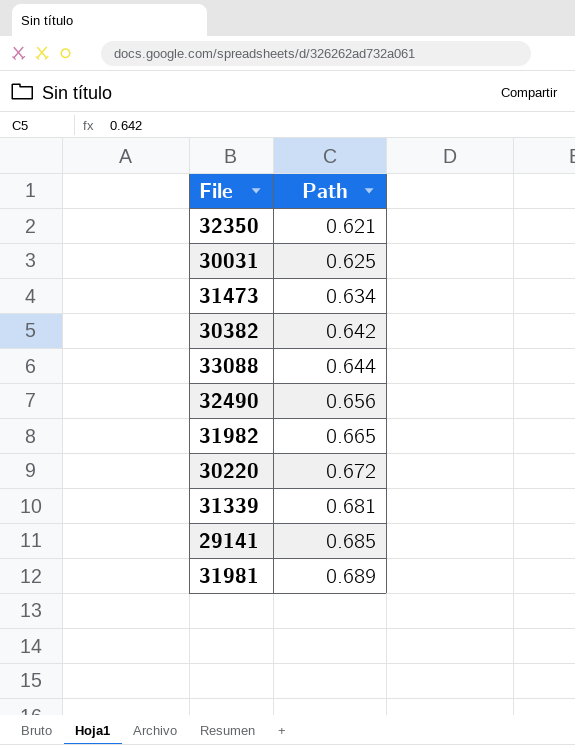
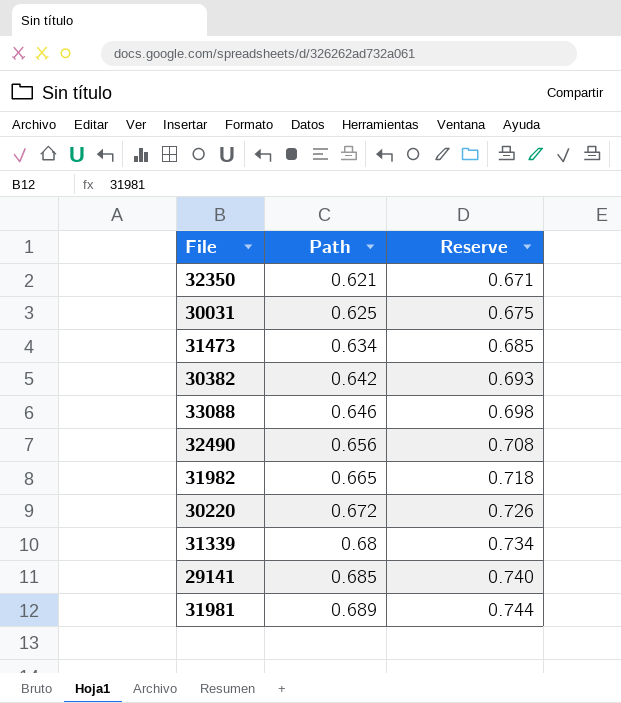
column Reserve | formula: none -> [Path] * 1.08
33088 | Path: 0.644 -> 0.646
31339 | Path: 0.681 -> 0.68

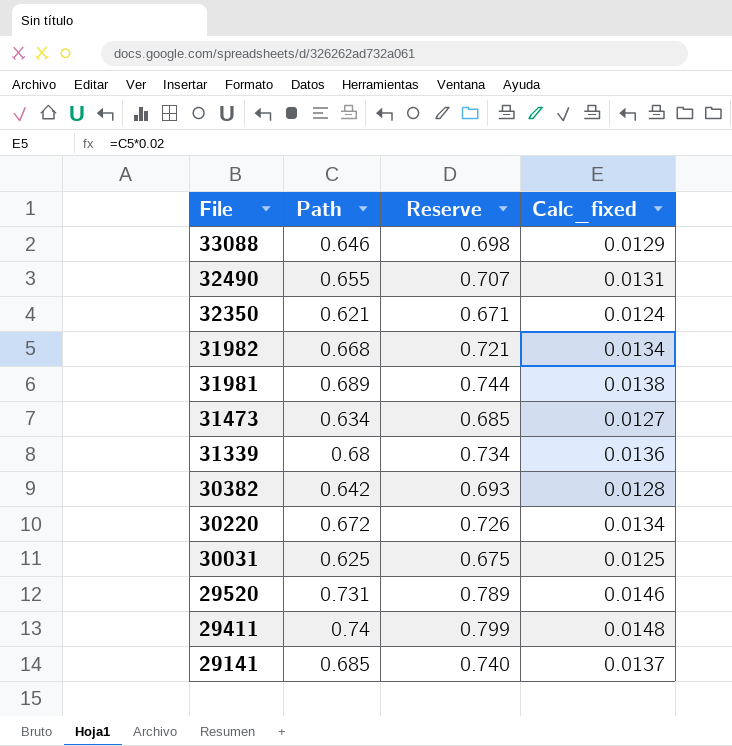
row order: Path ascending -> File descending
column Calc_fixed | formula: none -> [Path] * 0.02
32490 | Path: 0.656 -> 0.655
32490 | Reserve: 0.708 -> 0.707
31982 | Path: 0.665 -> 0.668
31982 | Reserve: 0.718 -> 0.721
row 29520: none -> 0.731 | 0.789 | 0.0146
row 29411: none -> 0.74 | 0.799 | 0.0148

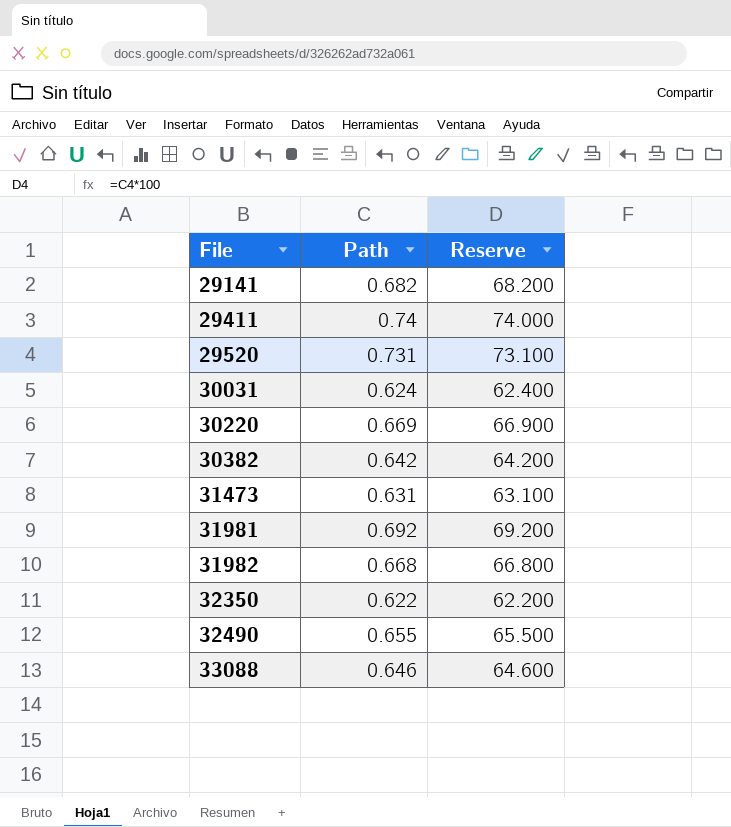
row order: File descending -> File ascending
column Calc_fixed | formula: [Path] * 0.02 -> none
column Reserve | formula: [Path] * 1.08 -> [Path] * 100
row 31339: 0.68 | 0.734 | 0.0136 -> none
29141 | Path: 0.685 -> 0.682
30031 | Path: 0.625 -> 0.624
30220 | Path: 0.672 -> 0.669
31473 | Path: 0.634 -> 0.631
31981 | Path: 0.689 -> 0.692
32350 | Path: 0.621 -> 0.622

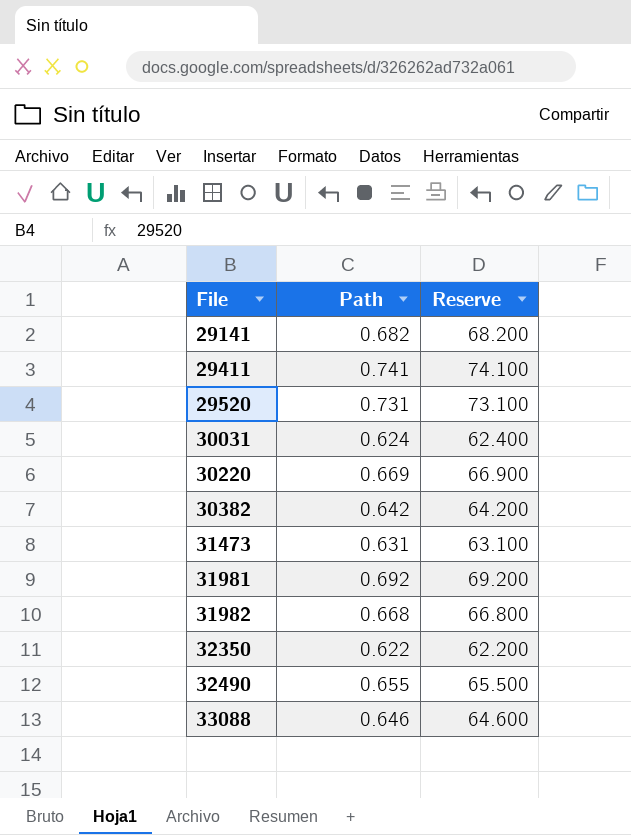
29411 | Path: 0.74 -> 0.741
29411 | Reserve: 74.000 -> 74.100

